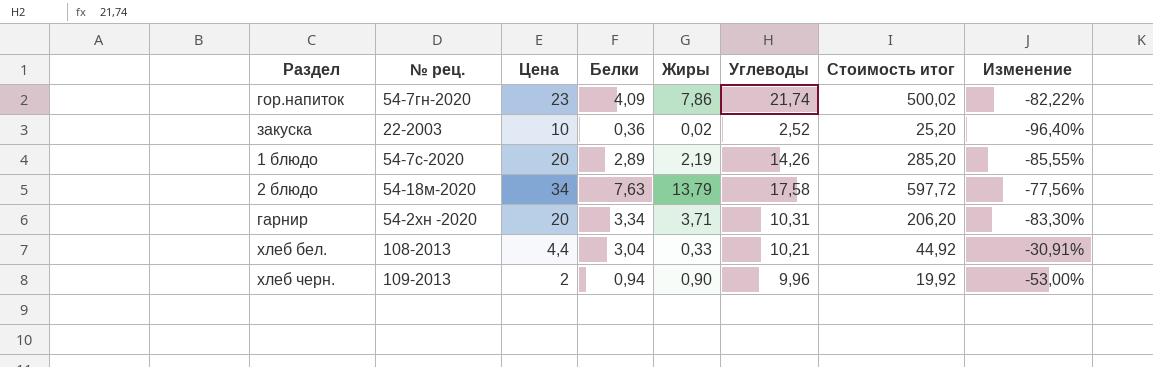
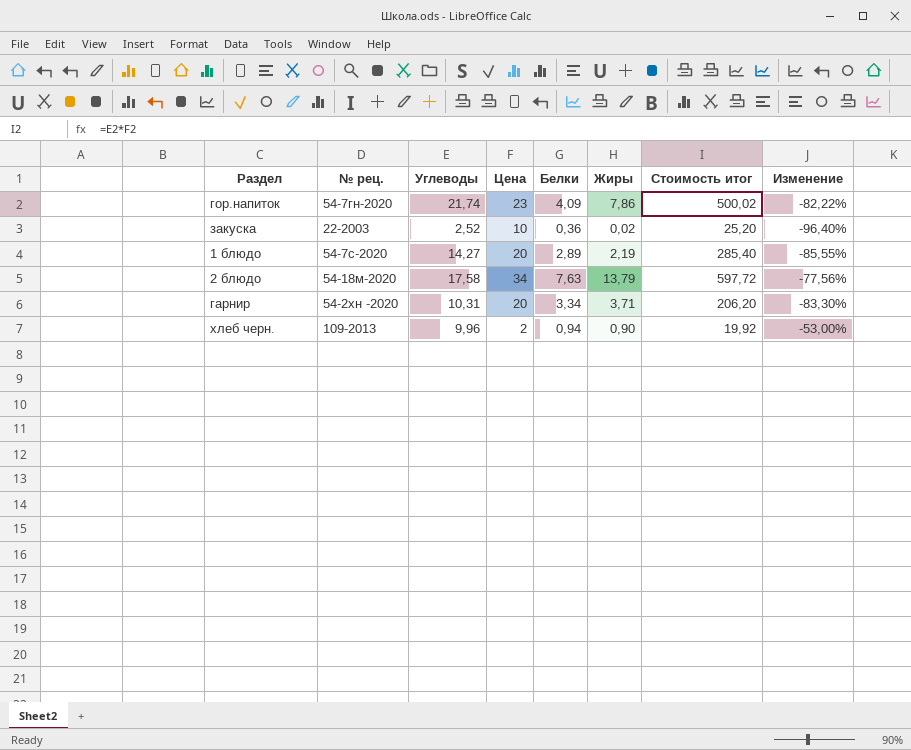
column Углеводы | position: 6 -> 3
row хлеб бел.: 108-2013 | 4,4 | 3,04 | 0,33 | 10,21 | 44,92 | -30,91% -> none
1 блюдо | Углеводы: 14,26 -> 14,27
1 блюдо | Стоимость итог: 285,20 -> 285,40

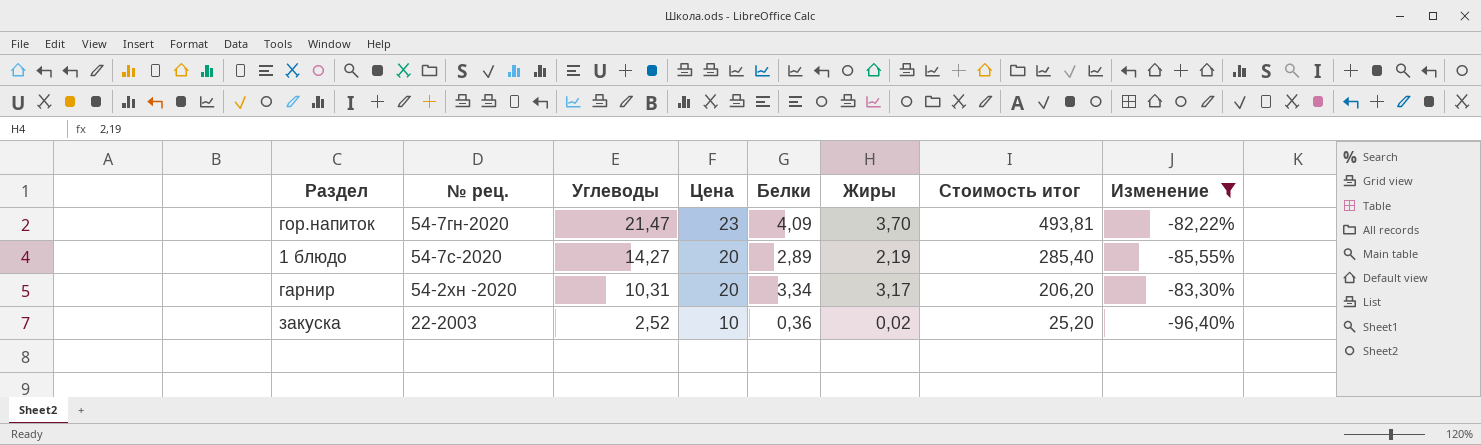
filter: none -> Изменение <= -82,22%
row order: none -> Углеводы descending
гор.напиток | Углеводы: 21,74 -> 21,47
гор.напиток | Жиры: 7,86 -> 3,70
гор.напиток | Стоимость итог: 500,02 -> 493,81
гарнир | Жиры: 3,71 -> 3,17

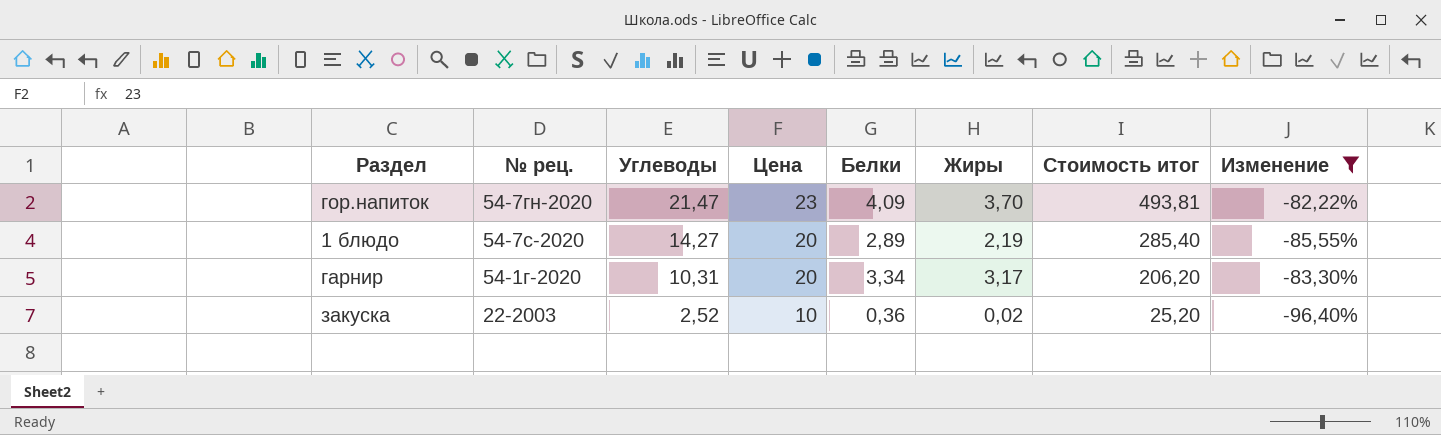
гарнир | № рец.: 54-2хн -2020 -> 54-1г-2020

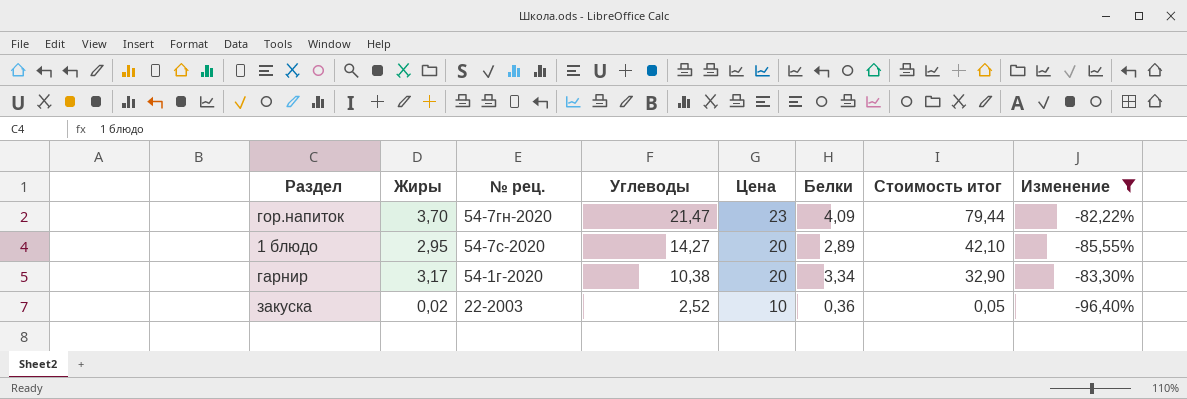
column Жиры | position: 6 -> 2
column Стоимость итог | formula: [Углеводы] * [Цена] -> [Жиры] * [Углеводы]
1 блюдо | Жиры: 2,19 -> 2,95
гарнир | Углеводы: 10,31 -> 10,38

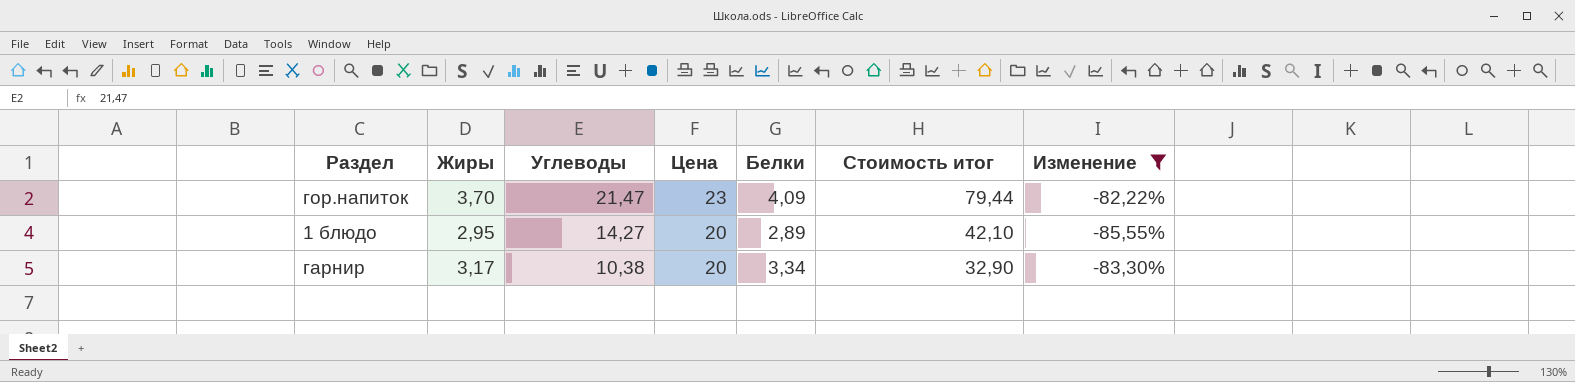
column № рец. | position: 3 -> none
row закуска: 0,02 | 22-2003 | 2,52 | 10 | 0,36 | 0,05 | -96,40% -> none

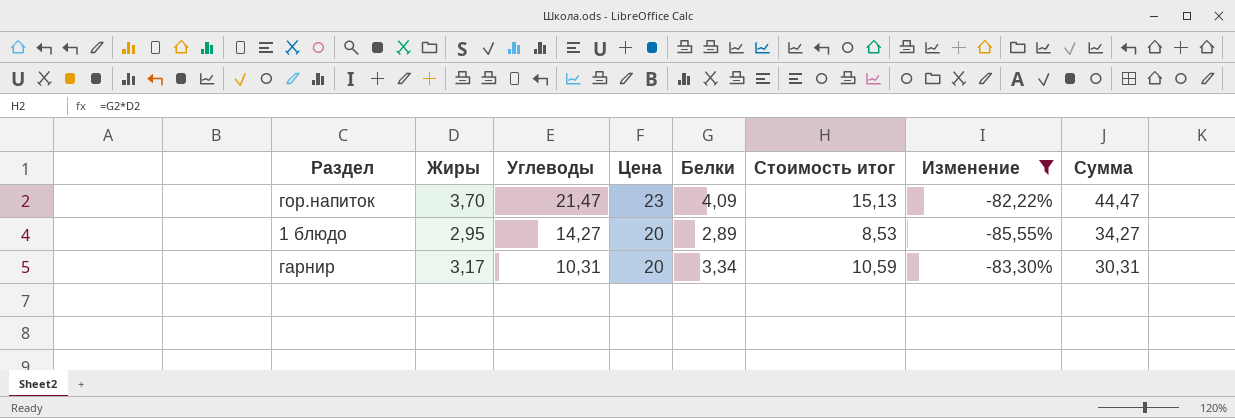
column Стоимость итог | formula: [Жиры] * [Углеводы] -> [Жиры] * [Белки]
column Сумма | formula: none -> [Углеводы] + [Цена]
гарнир | Углеводы: 10,38 -> 10,31

